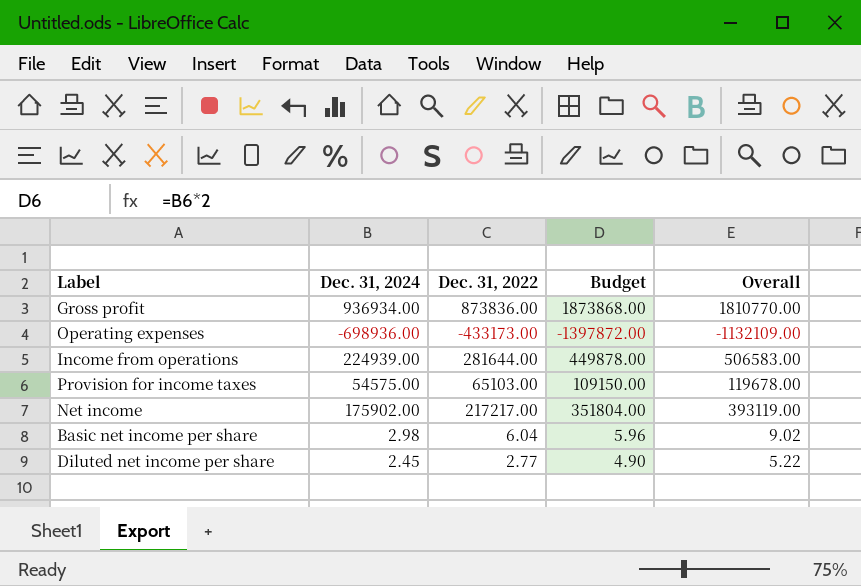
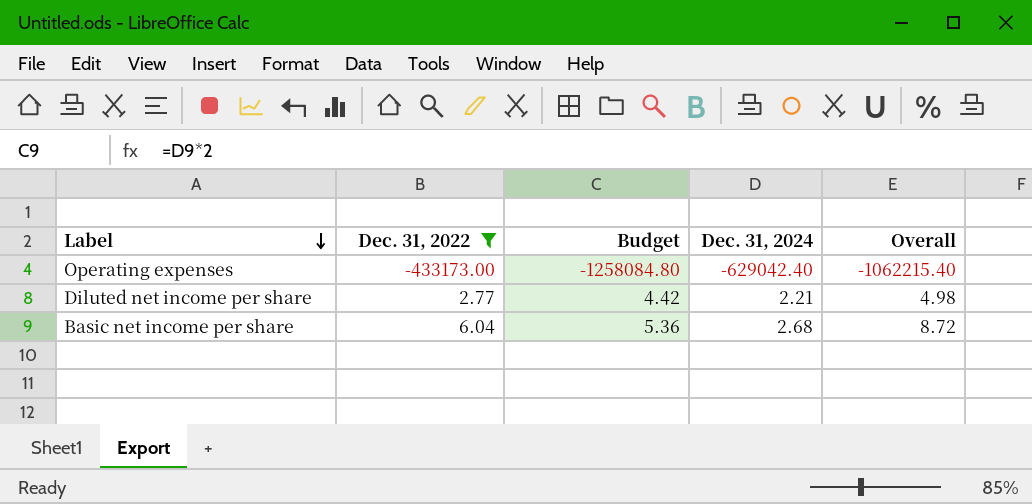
filter: none -> Dec. 31, 2022 <= 6.04
row order: none -> Label descending
column Dec. 31, 2024 | position: 2 -> 4
Operating expenses | Budget: -1397872.00 -> -1258084.80
Operating expenses | Dec. 31, 2024: -698936.00 -> -629042.40
Operating expenses | Overall: -1132109.00 -> -1062215.40
Diluted net income per share | Budget: 4.90 -> 4.42
Diluted net income per share | Dec. 31, 2024: 2.45 -> 2.21
Diluted net income per share | Overall: 5.22 -> 4.98
Basic net income per share | Budget: 5.96 -> 5.36
Basic net income per share | Dec. 31, 2024: 2.98 -> 2.68
Basic net income per share | Overall: 9.02 -> 8.72

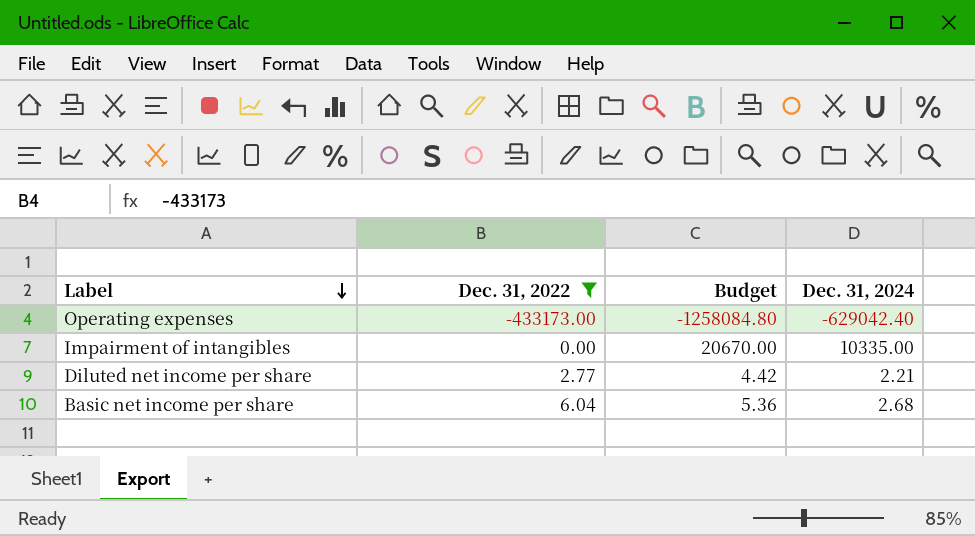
column Overall | formula: [Dec. 31, 2022] + [Dec. 31, 2024] -> none
row Impairment of intangibles: none -> 0.00 | 20670.00 | 10335.00

